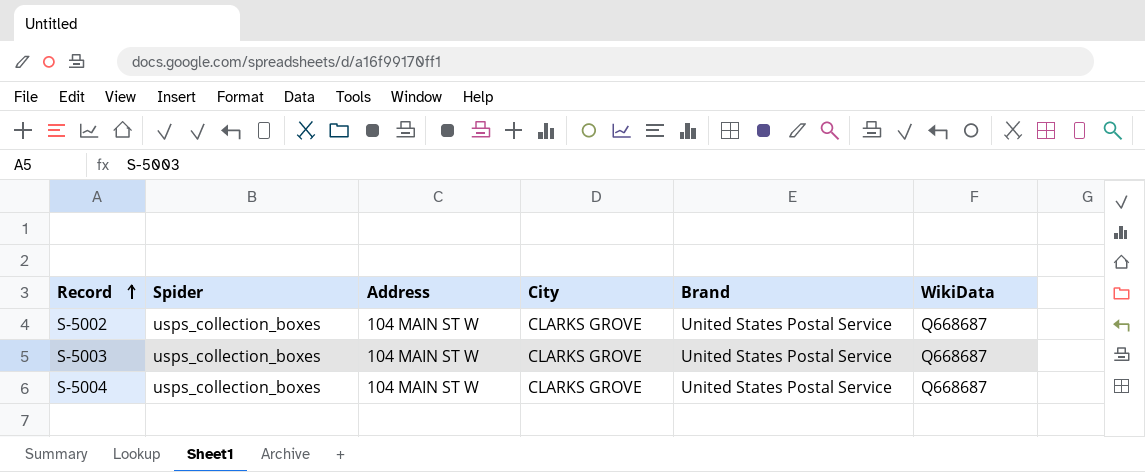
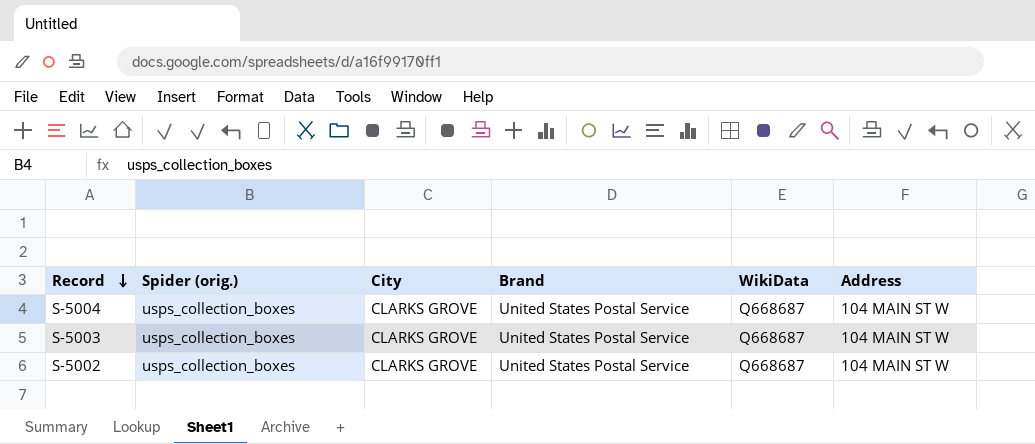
row order: Record ascending -> Record descending
column name: Spider -> Spider (orig.)
column Address | position: 3 -> 6

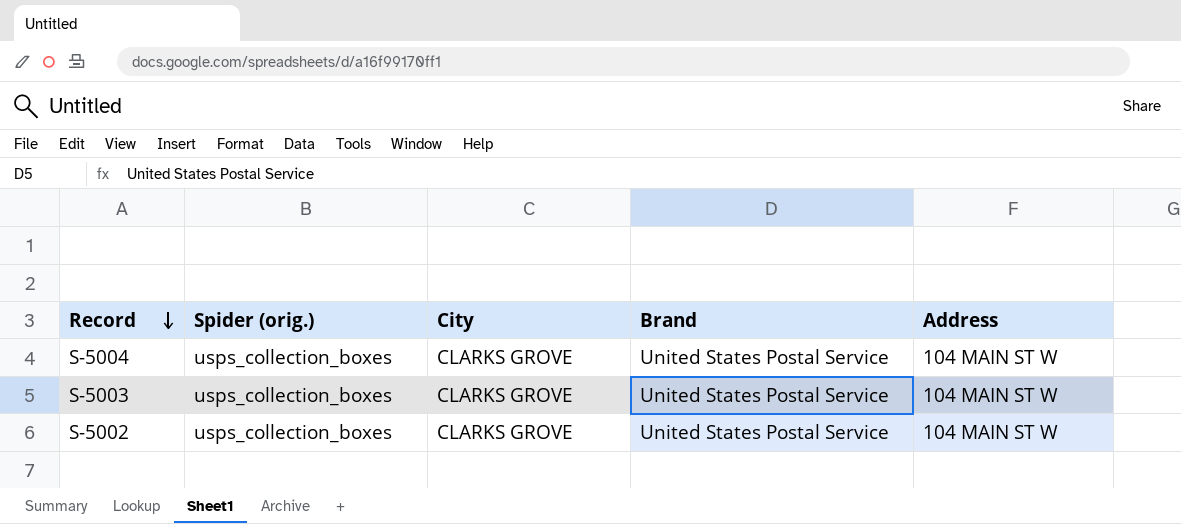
column WikiData | position: 5 -> none

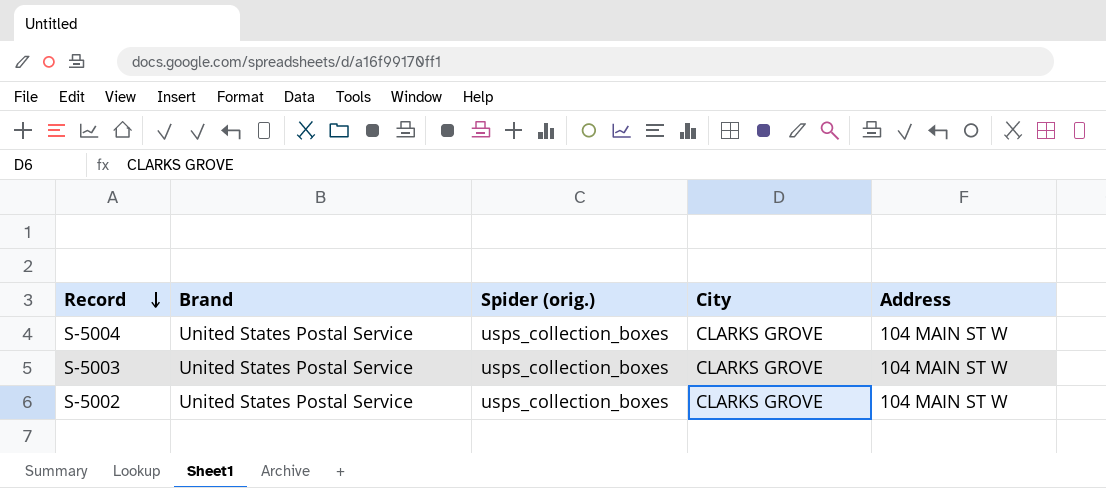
column Brand | position: 4 -> 2

